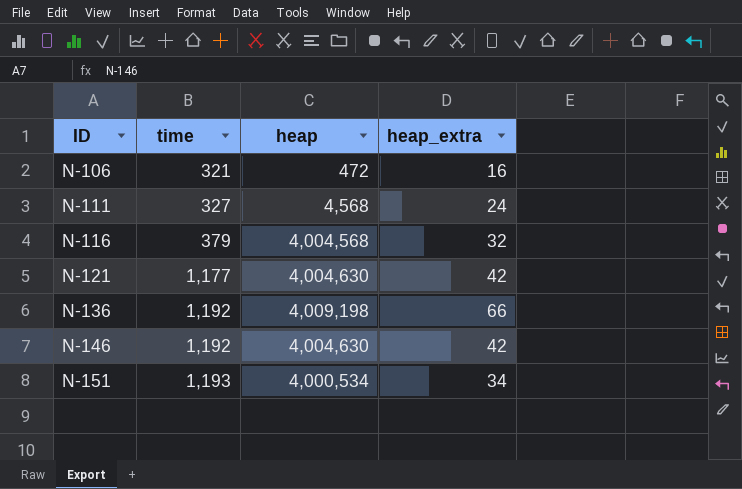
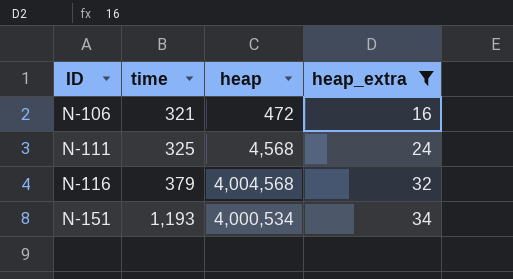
filter: none -> heap_extra <= 34
N-111 | time: 327 -> 325

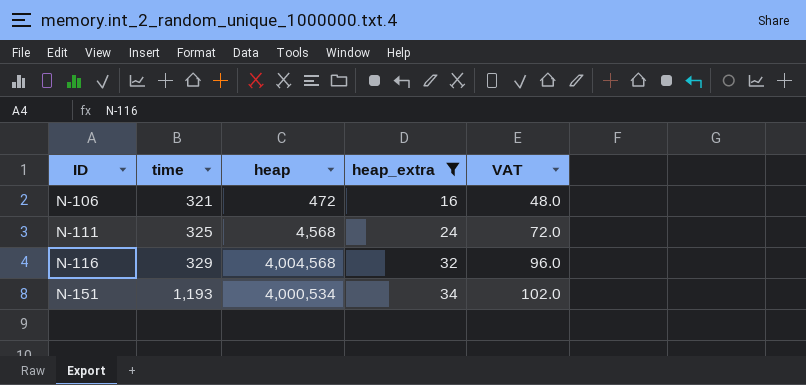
column VAT | formula: none -> [heap_extra] * 3
N-116 | time: 379 -> 329

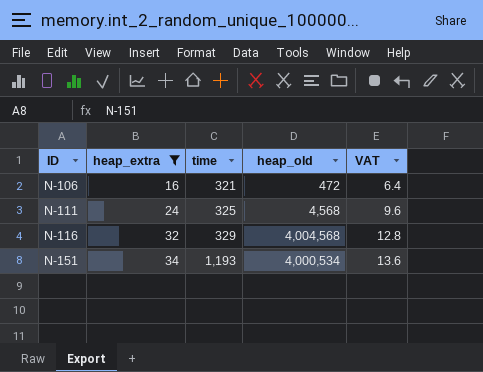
column heap_extra | position: 4 -> 2
column name: heap -> heap_old
column VAT | formula: [heap_extra] * 3 -> [heap_extra] * 0.4

